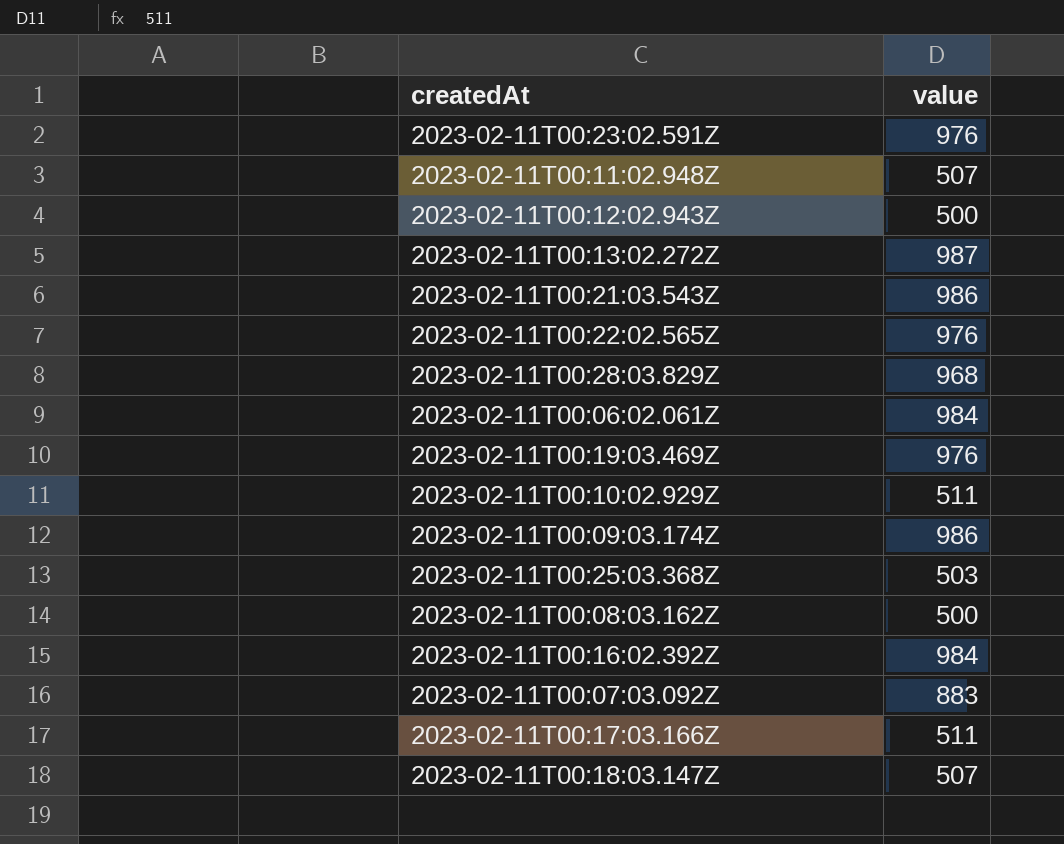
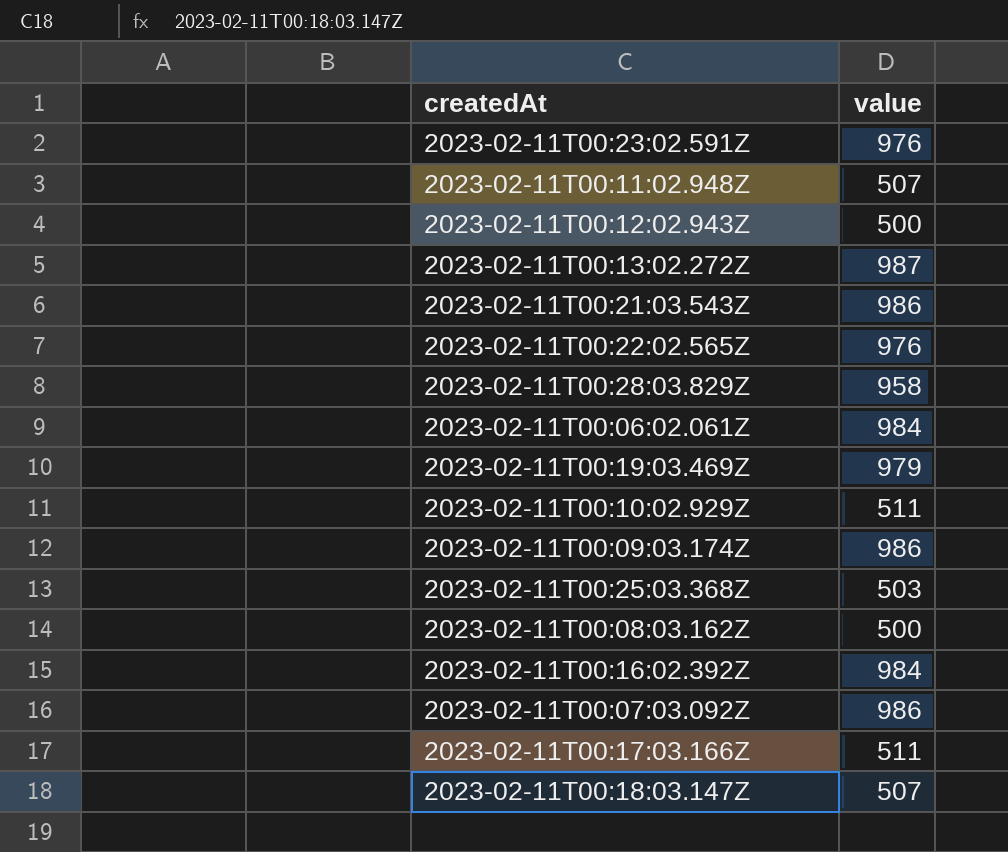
2023-02-11T00:28:03.829Z | value: 968 -> 958
2023-02-11T00:19:03.469Z | value: 976 -> 979
2023-02-11T00:07:03.092Z | value: 883 -> 986

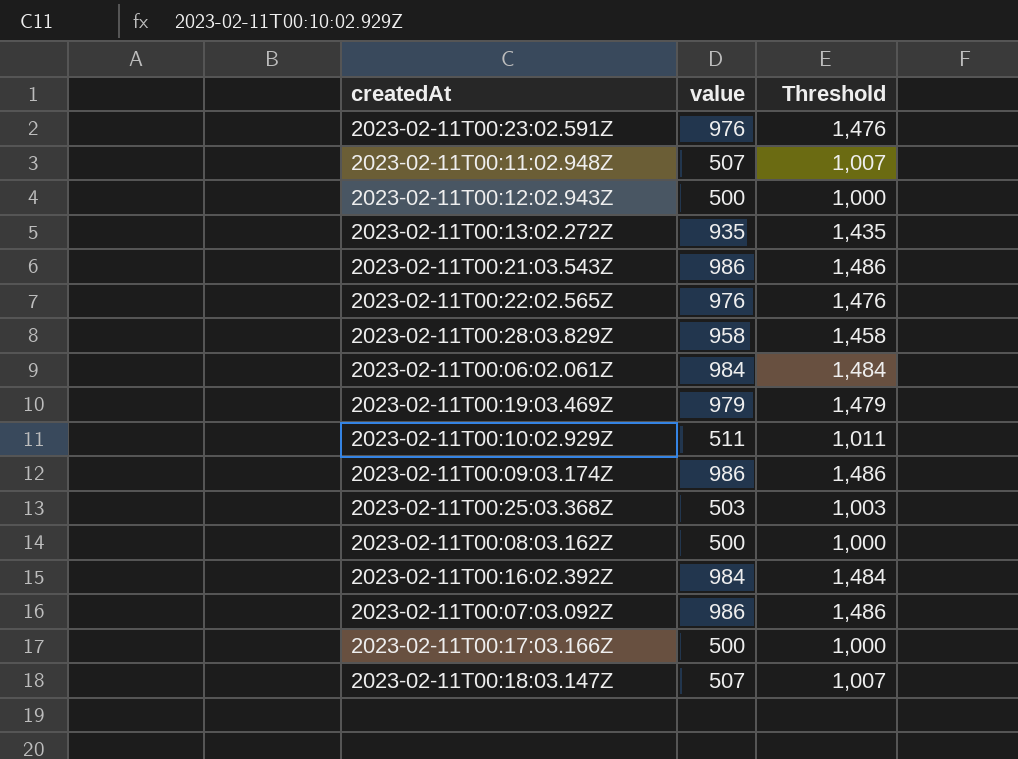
column Threshold | formula: none -> [value] + 500
2023-02-11T00:13:02.272Z | value: 987 -> 935
2023-02-11T00:17:03.166Z | value: 511 -> 500

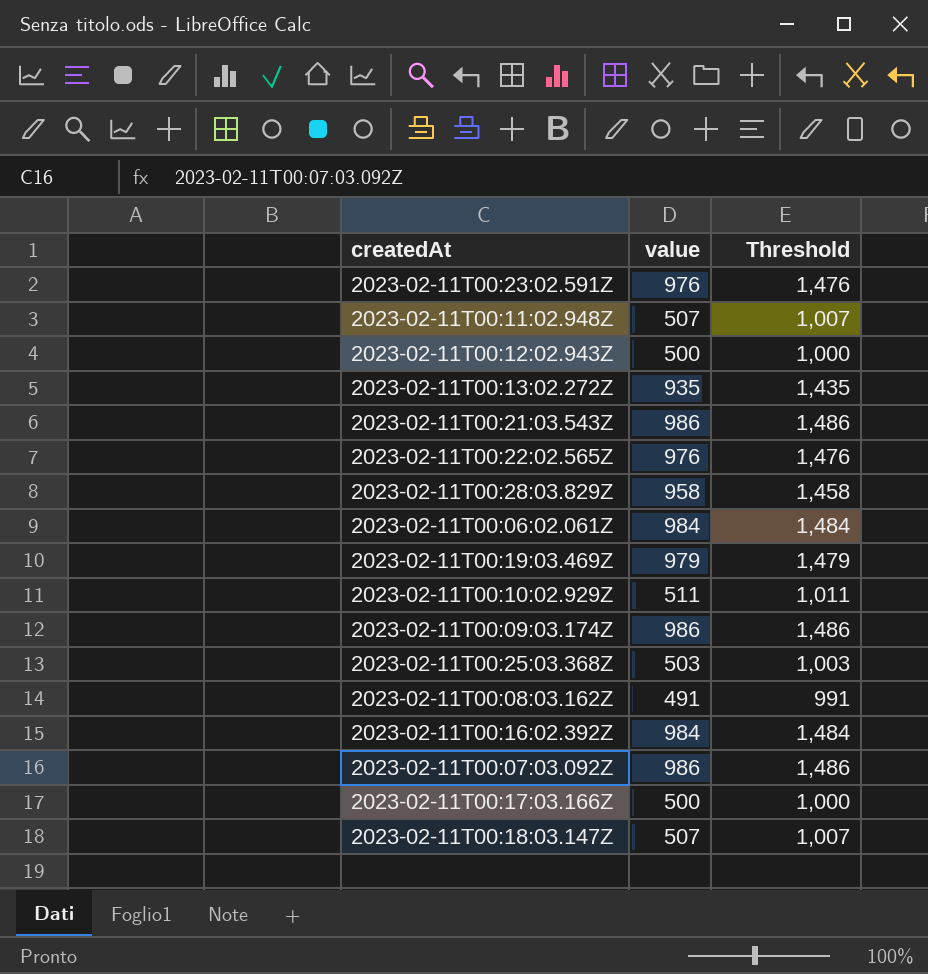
2023-02-11T00:08:03.162Z | value: 500 -> 491
2023-02-11T00:08:03.162Z | Threshold: 1,000 -> 991

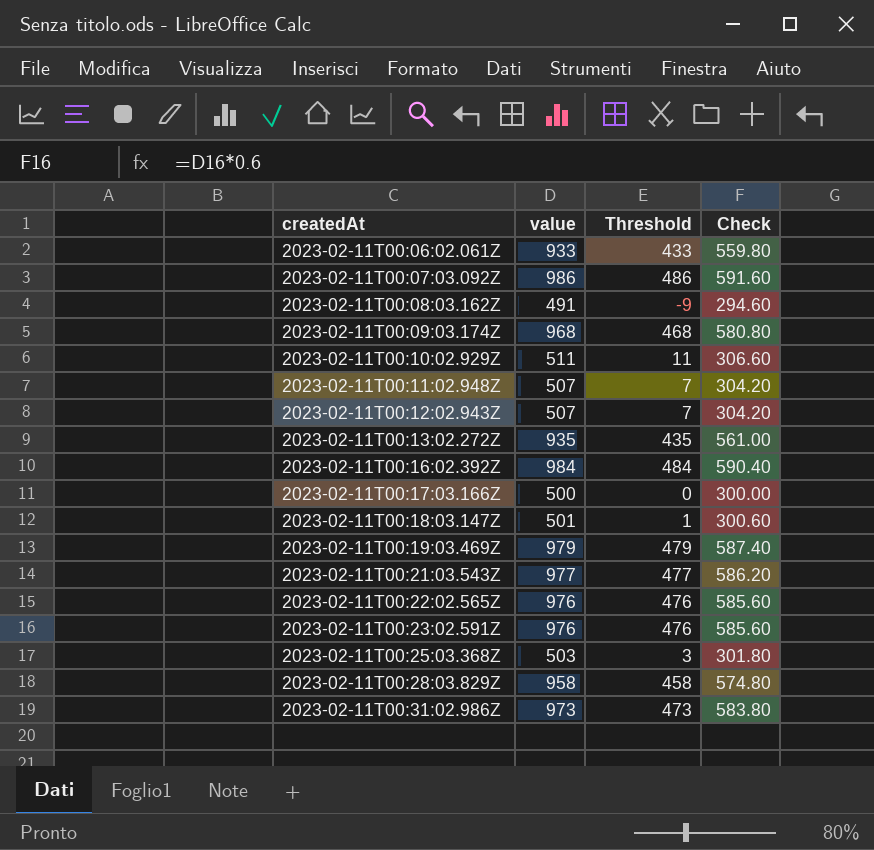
row order: none -> createdAt ascending
column Threshold | formula: [value] + 500 -> [value] - 500
column Check | formula: none -> [value] * 0.6
2023-02-11T00:06:02.061Z | value: 984 -> 933
2023-02-11T00:09:03.174Z | value: 986 -> 968
2023-02-11T00:12:02.943Z | value: 500 -> 507
2023-02-11T00:18:03.147Z | value: 507 -> 501
2023-02-11T00:21:03.543Z | value: 986 -> 977
row 2023-02-11T00:31:02.986Z: none -> 973 | 473 | 583.80

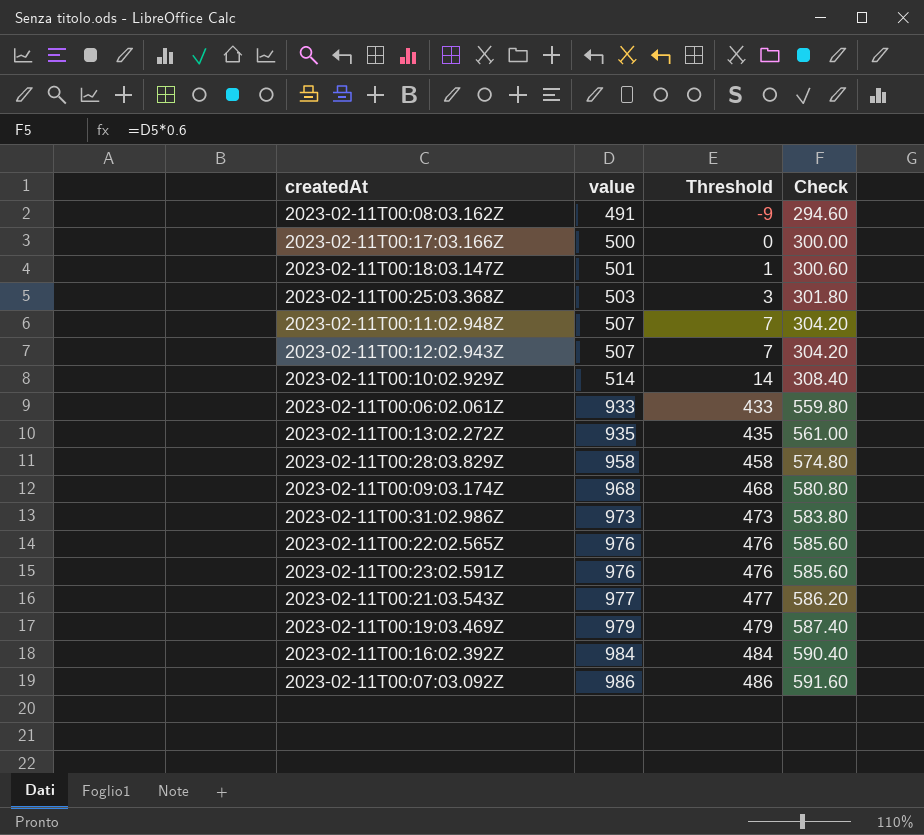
row order: createdAt ascending -> value ascending
2023-02-11T00:10:02.929Z | value: 511 -> 514
2023-02-11T00:10:02.929Z | Threshold: 11 -> 14
2023-02-11T00:10:02.929Z | Check: 306.60 -> 308.40

